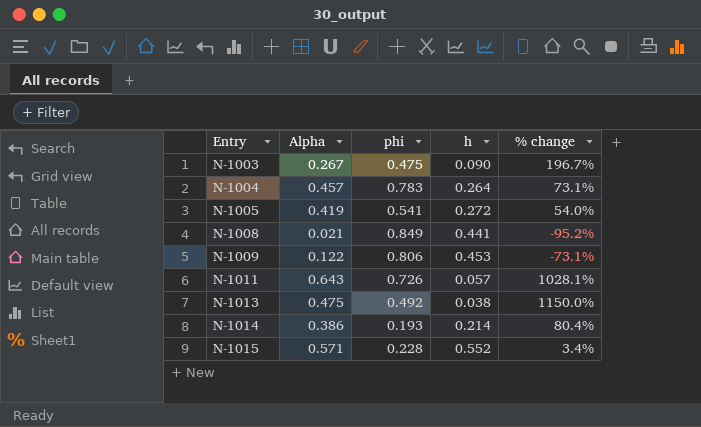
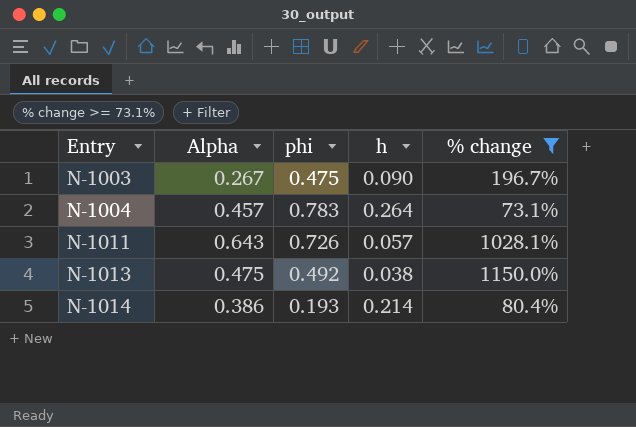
filter: none -> % change >= 73.1%

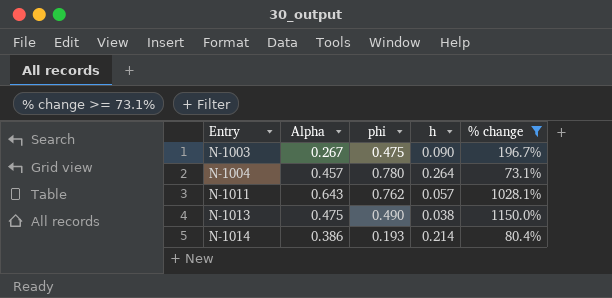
N-1004 | phi: 0.783 -> 0.780
N-1011 | phi: 0.726 -> 0.762
N-1013 | phi: 0.492 -> 0.490

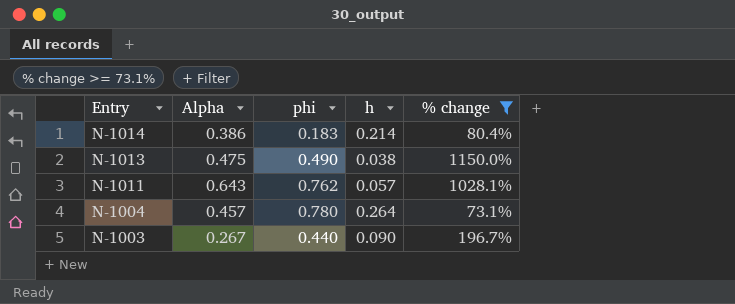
row order: Entry ascending -> Entry descending
N-1014 | phi: 0.193 -> 0.183
N-1003 | phi: 0.475 -> 0.440

